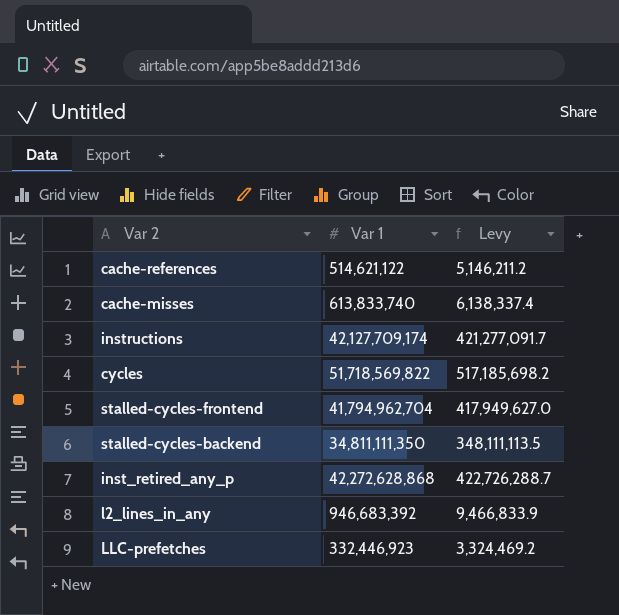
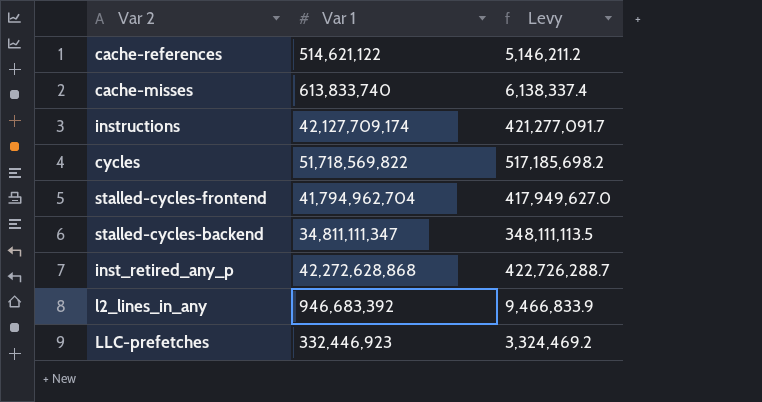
stalled-cycles-backend | Var 1: 34,811,111,350 -> 34,811,111,347

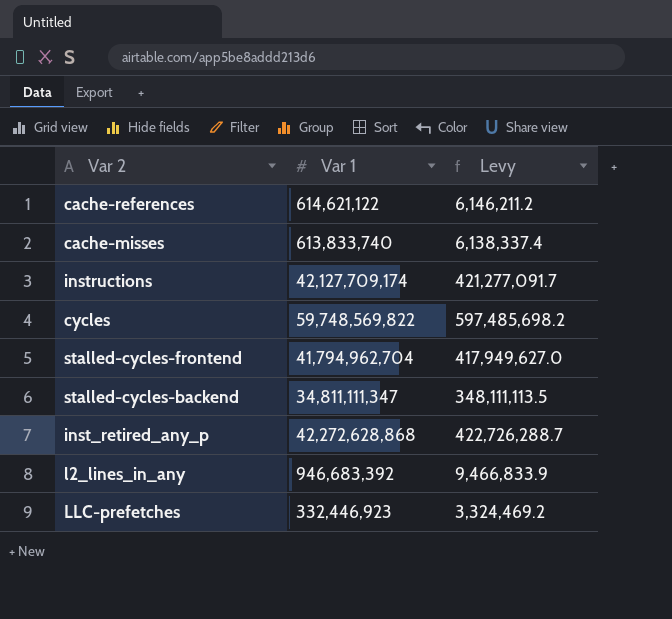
cache-references | Var 1: 514,621,122 -> 614,621,122
cache-references | Levy: 5,146,211.2 -> 6,146,211.2
cycles | Var 1: 51,718,569,822 -> 59,748,569,822
cycles | Levy: 517,185,698.2 -> 597,485,698.2

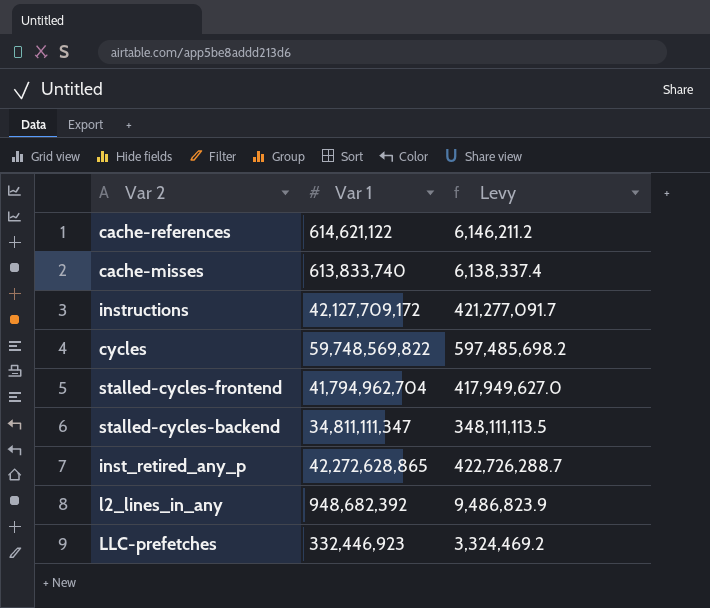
instructions | Var 1: 42,127,709,174 -> 42,127,709,172
inst_retired_any_p | Var 1: 42,272,628,868 -> 42,272,628,865
l2_lines_in_any | Var 1: 946,683,392 -> 948,682,392
l2_lines_in_any | Levy: 9,466,833.9 -> 9,486,823.9

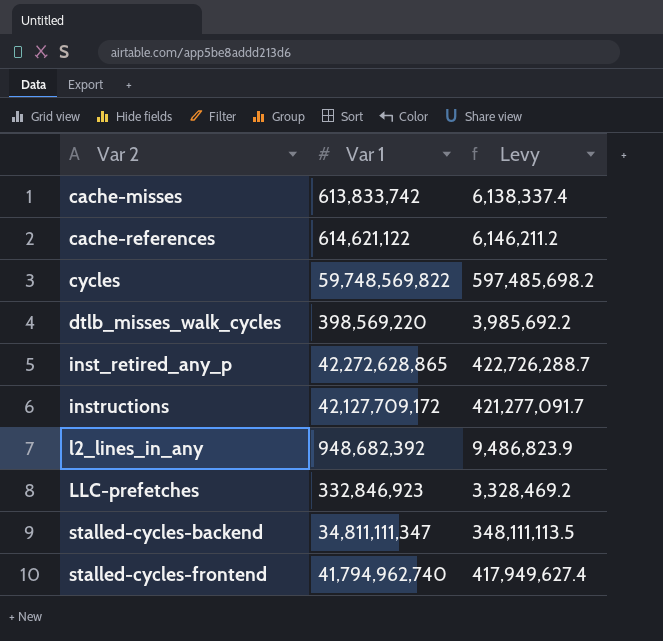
row order: none -> Var 2 ascending
cache-misses | Var 1: 613,833,740 -> 613,833,742
row dtlb_misses_walk_cycles: none -> 398,569,220 | 3,985,692.2
LLC-prefetches | Var 1: 332,446,923 -> 332,846,923
LLC-prefetches | Levy: 3,324,469.2 -> 3,328,469.2
stalled-cycles-frontend | Var 1: 41,794,962,704 -> 41,794,962,740
stalled-cycles-frontend | Levy: 417,949,627.0 -> 417,949,627.4

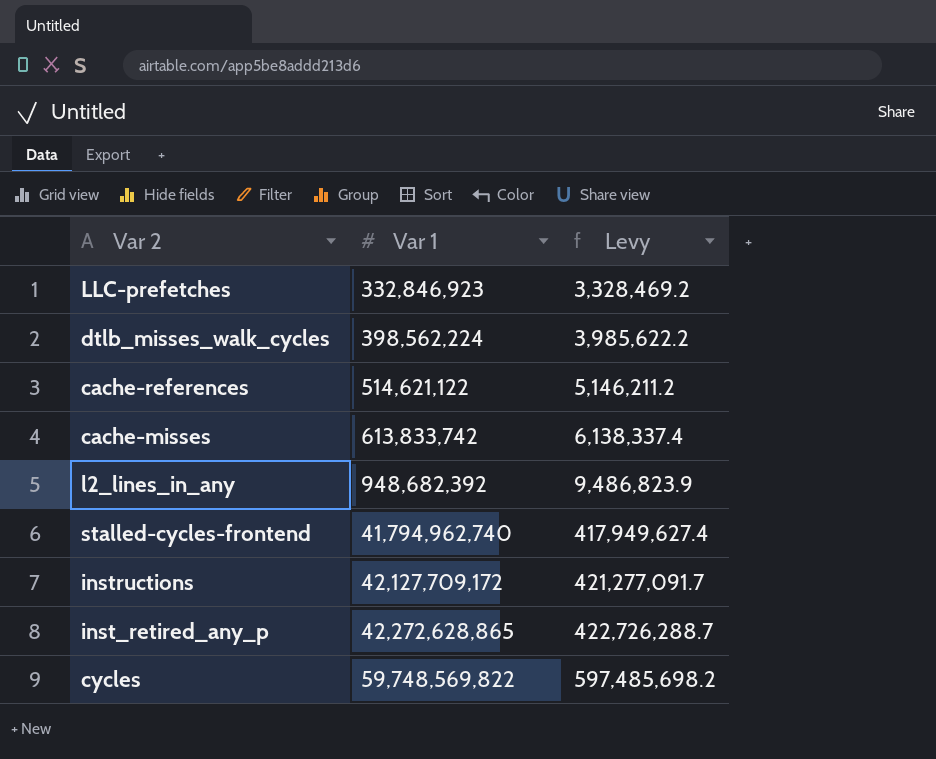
row order: Var 2 ascending -> Var 1 ascending
row stalled-cycles-backend: 34,811,111,347 | 348,111,113.5 -> none
dtlb_misses_walk_cycles | Var 1: 398,569,220 -> 398,562,224
dtlb_misses_walk_cycles | Levy: 3,985,692.2 -> 3,985,622.2
cache-references | Var 1: 614,621,122 -> 514,621,122
cache-references | Levy: 6,146,211.2 -> 5,146,211.2

